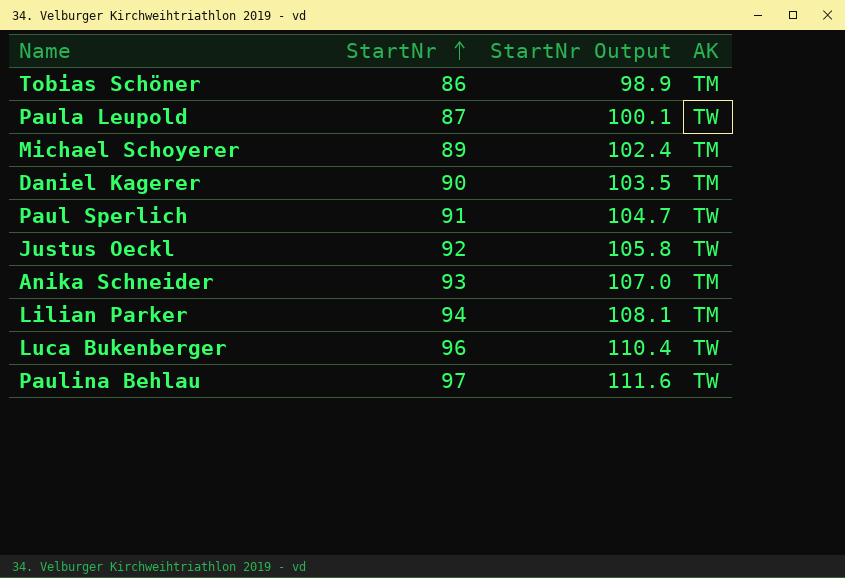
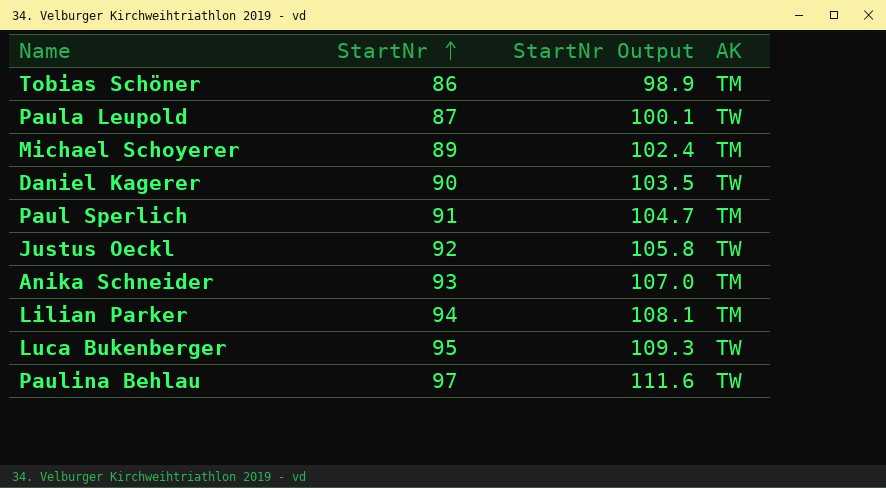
Daniel Kagerer | AK: TM -> TW
Paul Sperlich | AK: TW -> TM
Luca Bukenberger | StartNr: 96 -> 95
Luca Bukenberger | StartNr Output: 110.4 -> 109.3

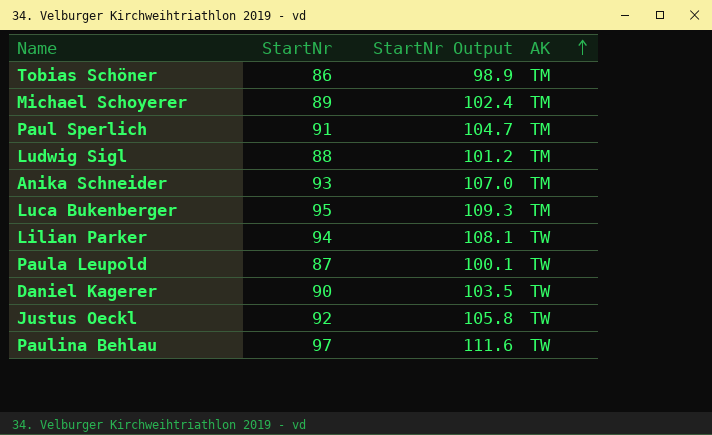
row order: StartNr ascending -> AK ascending
row Ludwig Sigl: none -> 88 | 101.2 | TM
Luca Bukenberger | AK: TW -> TM
Lilian Parker | AK: TM -> TW

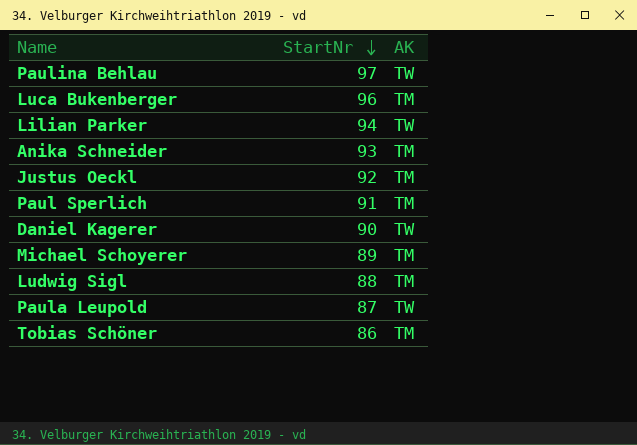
row order: AK ascending -> StartNr descending
column StartNr Output | formula: [StartNr] * 1.15 -> none
Luca Bukenberger | StartNr: 95 -> 96
Justus Oeckl | AK: TW -> TM

